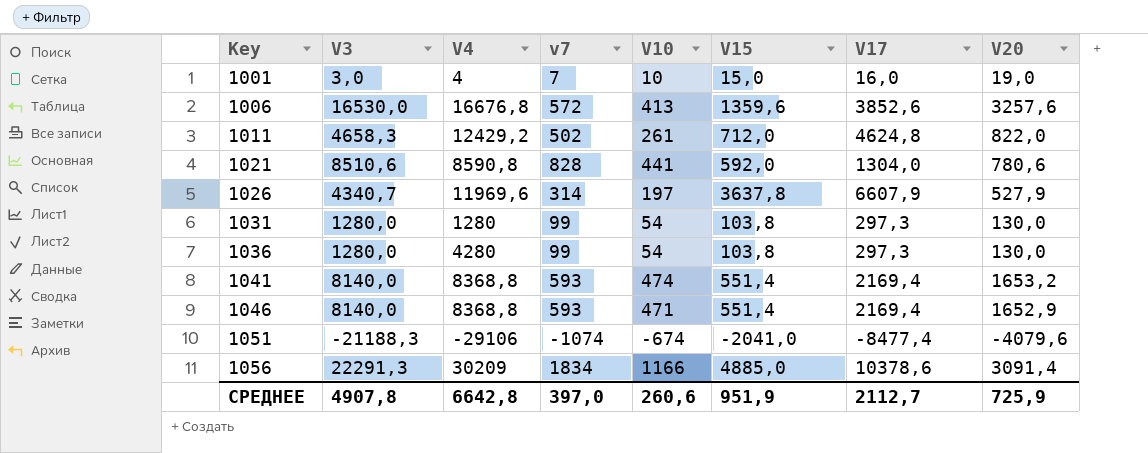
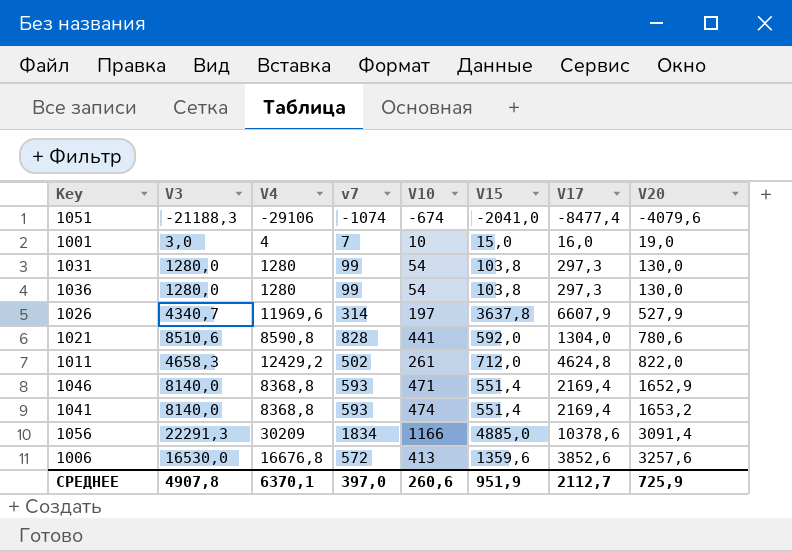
row order: Key ascending -> V20 ascending
1036 | V4: 4280 -> 1280
СРЕДНЕЕ | V4: 6642,8 -> 6370,1

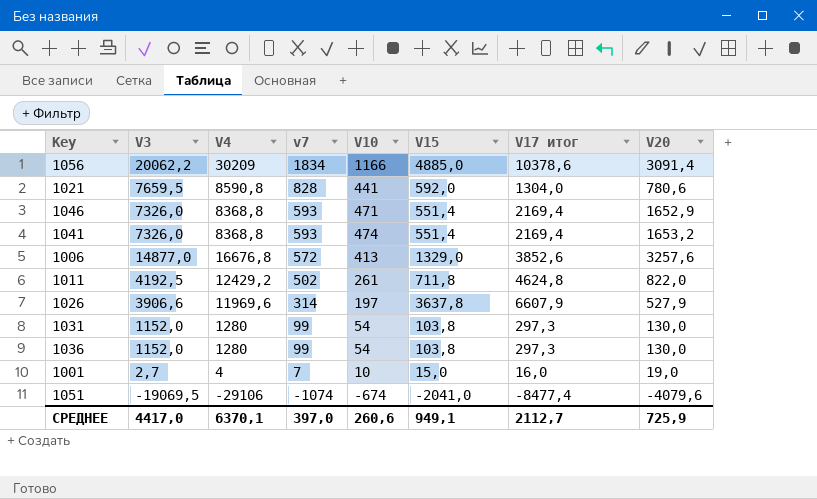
row order: V20 ascending -> v7 descending
column name: V17 -> V17 итог
1056 | V3: 22291,3 -> 20062,2
1021 | V3: 8510,6 -> 7659,5
1046 | V3: 8140,0 -> 7326,0
1041 | V3: 8140,0 -> 7326,0
1006 | V3: 16530,0 -> 14877,0
1006 | V15: 1359,6 -> 1329,0
1011 | V3: 4658,3 -> 4192,5
1011 | V15: 712,0 -> 711,8
1026 | V3: 4340,7 -> 3906,6
1031 | V3: 1280,0 -> 1152,0
1036 | V3: 1280,0 -> 1152,0
1001 | V3: 3,0 -> 2,7
1051 | V3: -21188,3 -> -19069,5
СРЕДНЕЕ | V3: 4907,8 -> 4417,0
СРЕДНЕЕ | V15: 951,9 -> 949,1

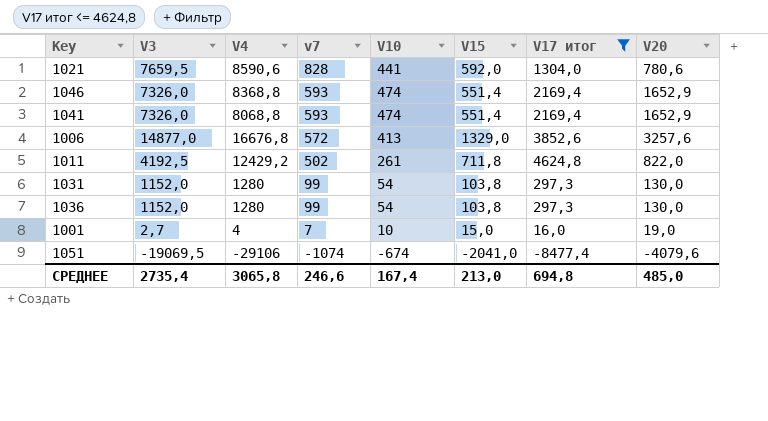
filter: none -> V17 итог <= 4624,8
1021 | V4: 8590,8 -> 8590,6
1046 | V10: 471 -> 474
1041 | V4: 8368,8 -> 8068,8
1041 | V20: 1653,2 -> 1652,9
СРЕДНЕЕ | V3: 4417,0 -> 2735,4
СРЕДНЕЕ | V4: 6370,1 -> 3065,8
СРЕДНЕЕ | v7: 397,0 -> 246,6
СРЕДНЕЕ | V10: 260,6 -> 167,4
СРЕДНЕЕ | V15: 949,1 -> 213,0
СРЕДНЕЕ | V17 итог: 2112,7 -> 694,8
СРЕДНЕЕ | V20: 725,9 -> 485,0

